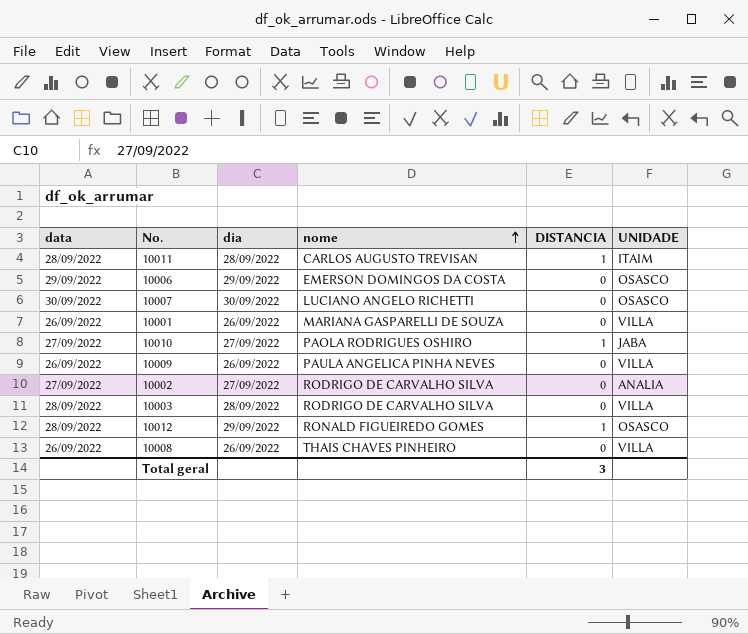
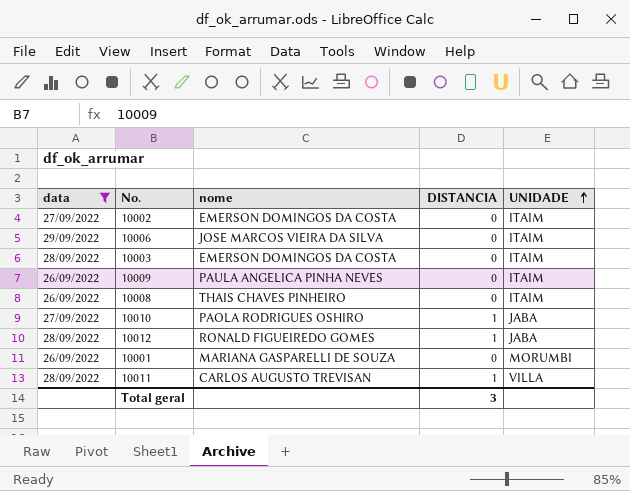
filter: none -> data != 30/09/2022
row order: nome ascending -> UNIDADE ascending
column dia | position: 3 -> none
10002 | nome: RODRIGO DE CARVALHO SILVA -> EMERSON DOMINGOS DA COSTA
10002 | UNIDADE: ANALIA -> ITAIM
10006 | nome: EMERSON DOMINGOS DA COSTA -> JOSE MARCOS VIEIRA DA SILVA
10006 | UNIDADE: OSASCO -> ITAIM
10003 | nome: RODRIGO DE CARVALHO SILVA -> EMERSON DOMINGOS DA COSTA
10003 | UNIDADE: VILLA -> ITAIM
10009 | UNIDADE: VILLA -> ITAIM
10008 | UNIDADE: VILLA -> ITAIM
10012 | UNIDADE: OSASCO -> JABA
10001 | UNIDADE: VILLA -> MORUMBI
10011 | UNIDADE: ITAIM -> VILLA

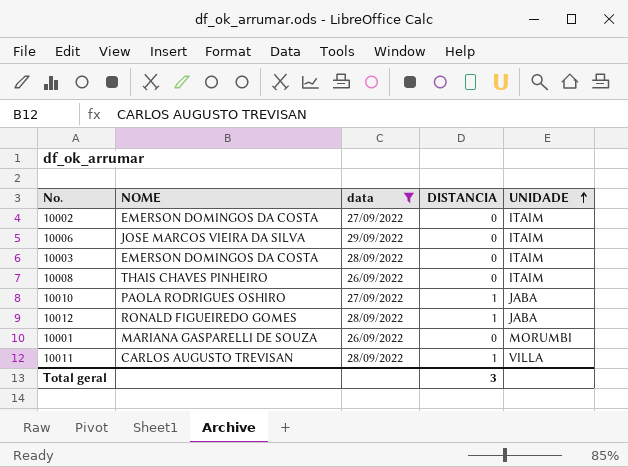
column name: nome -> NOME
column data | position: 1 -> 3
row 10009: 26/09/2022 | PAULA ANGELICA PINHA NEVES | 0 | ITAIM -> none

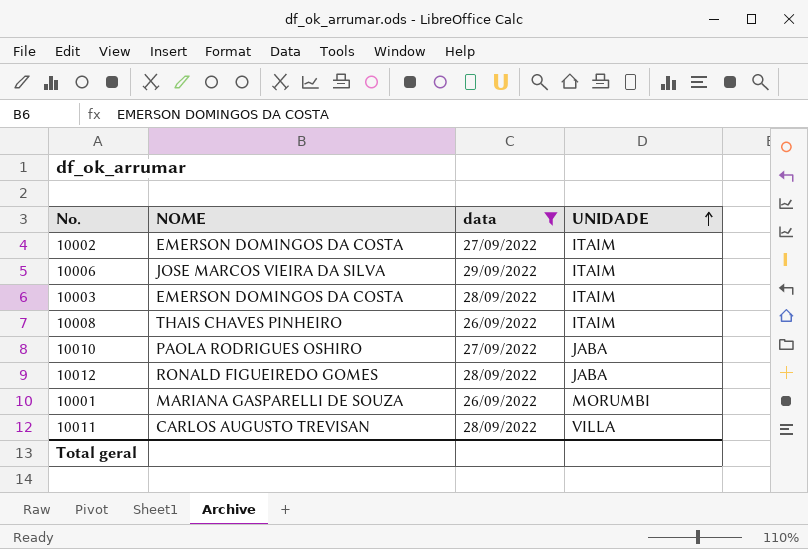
column DISTANCIA | position: 4 -> none

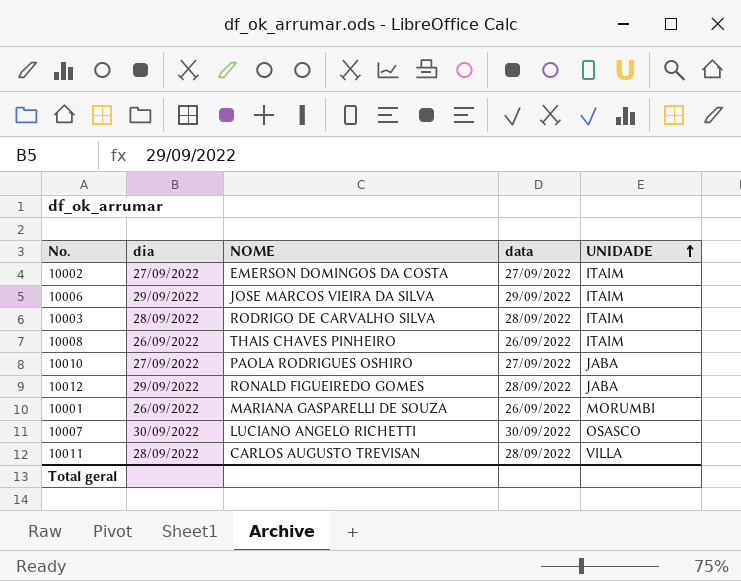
filter: data != 30/09/2022 -> none
column dia | position: none -> 2
10003 | NOME: EMERSON DOMINGOS DA COSTA -> RODRIGO DE CARVALHO SILVA

